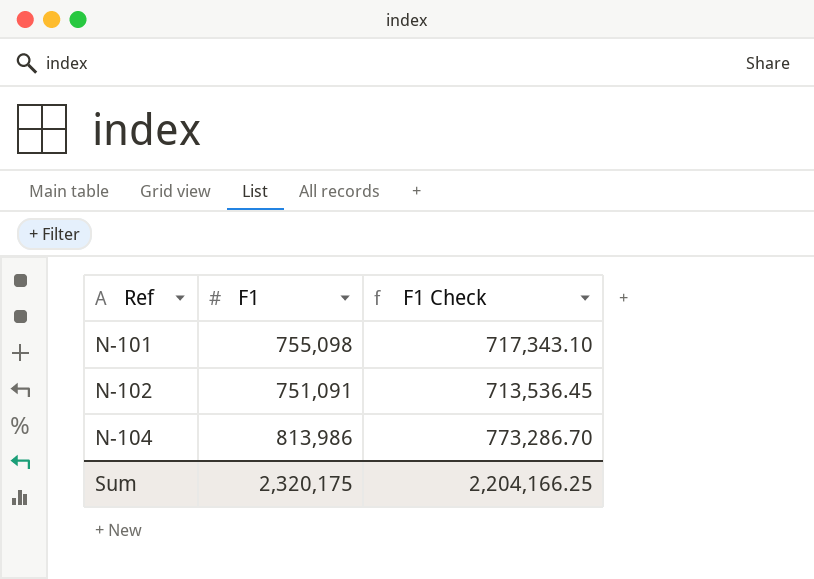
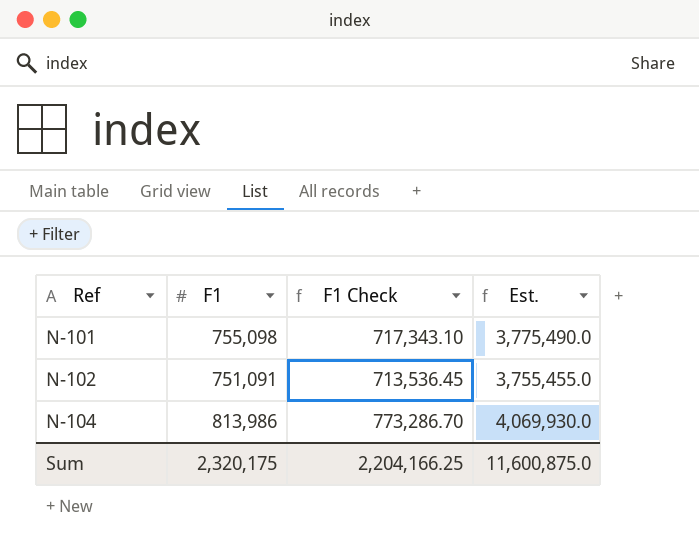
column Est. | formula: none -> [F1] * 5

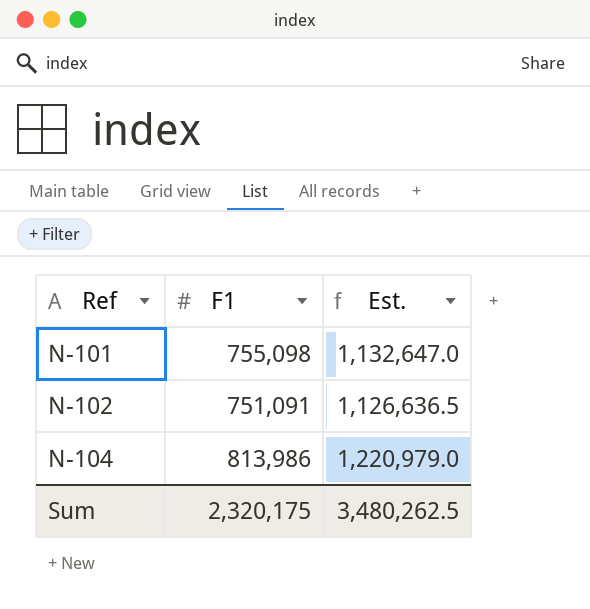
column F1 Check | formula: [F1] * 0.95 -> none
column Est. | formula: [F1] * 5 -> [F1] * 1.5
Sum | Est.: 11,600,875.0 -> 3,480,262.5

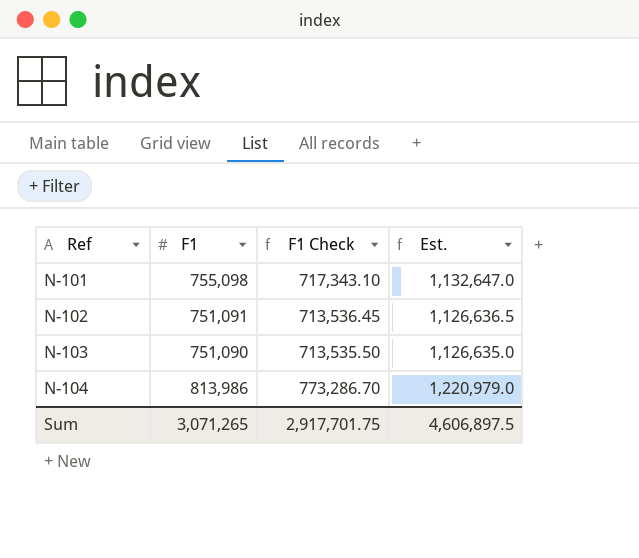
column F1 Check | formula: none -> [F1] * 0.95
row N-103: none -> 751,090 | 713,535.50 | 1,126,635.0
Sum | F1: 2,320,175 -> 3,071,265
Sum | Est.: 3,480,262.5 -> 4,606,897.5

